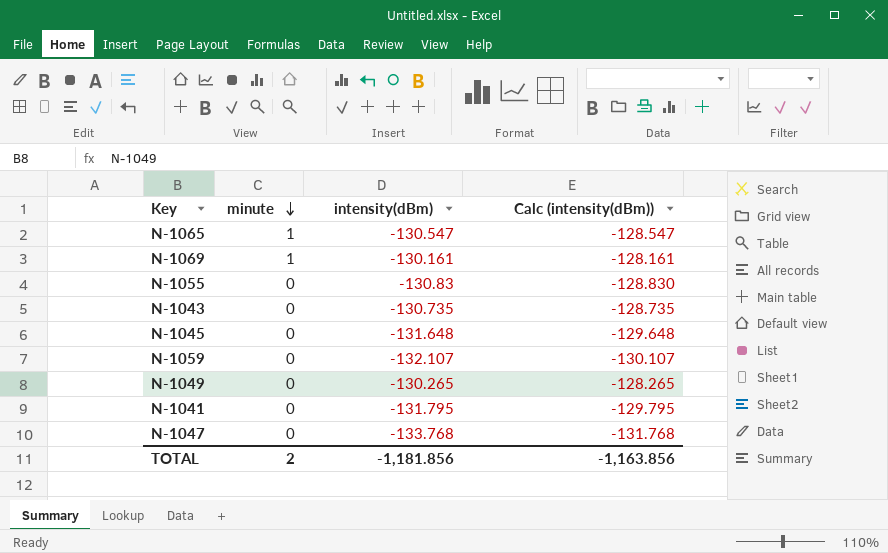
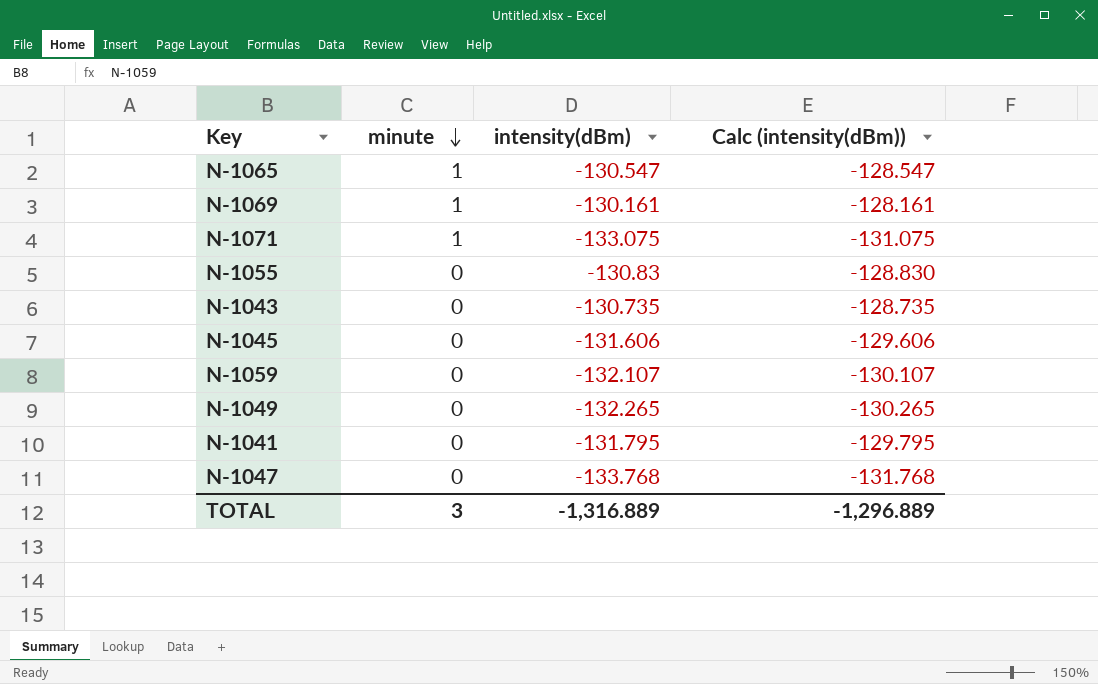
row N-1071: none -> 1 | -133.075 | -131.075
N-1045 | intensity(dBm): -131.648 -> -131.606
N-1045 | Calc (intensity(dBm)): -129.648 -> -129.606
N-1049 | intensity(dBm): -130.265 -> -132.265
N-1049 | Calc (intensity(dBm)): -128.265 -> -130.265
TOTAL | minute: 2 -> 3
TOTAL | intensity(dBm): -1,181.856 -> -1,316.889
TOTAL | Calc (intensity(dBm)): -1,163.856 -> -1,296.889

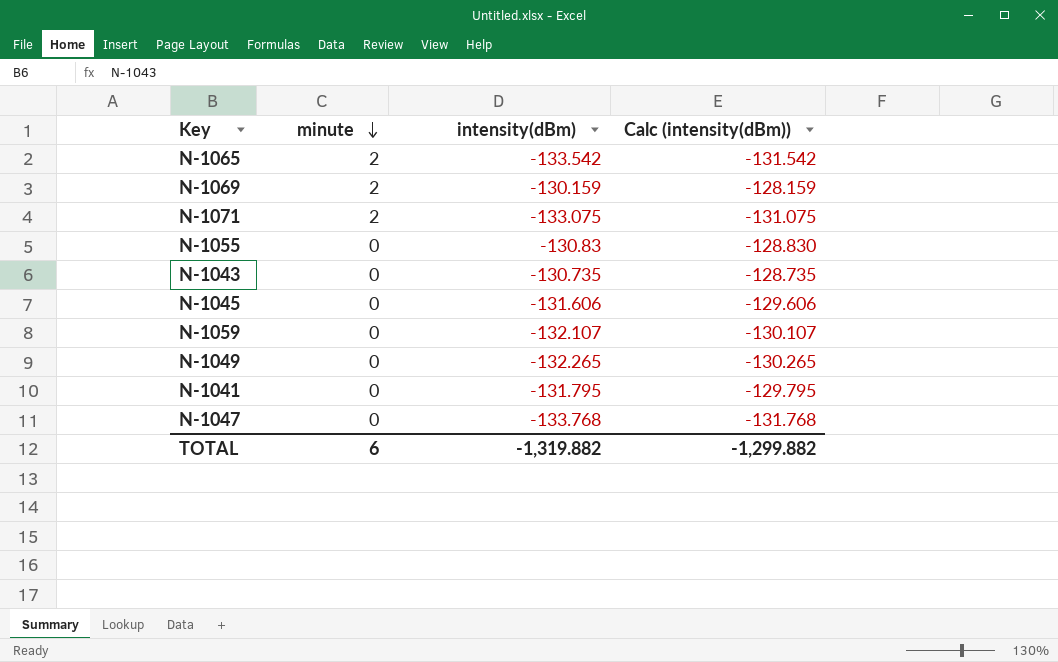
N-1065 | minute: 1 -> 2
N-1065 | intensity(dBm): -130.547 -> -133.542
N-1065 | Calc (intensity(dBm)): -128.547 -> -131.542
N-1069 | minute: 1 -> 2
N-1069 | intensity(dBm): -130.161 -> -130.159
N-1069 | Calc (intensity(dBm)): -128.161 -> -128.159
N-1071 | minute: 1 -> 2
TOTAL | minute: 3 -> 6
TOTAL | intensity(dBm): -1,316.889 -> -1,319.882
TOTAL | Calc (intensity(dBm)): -1,296.889 -> -1,299.882

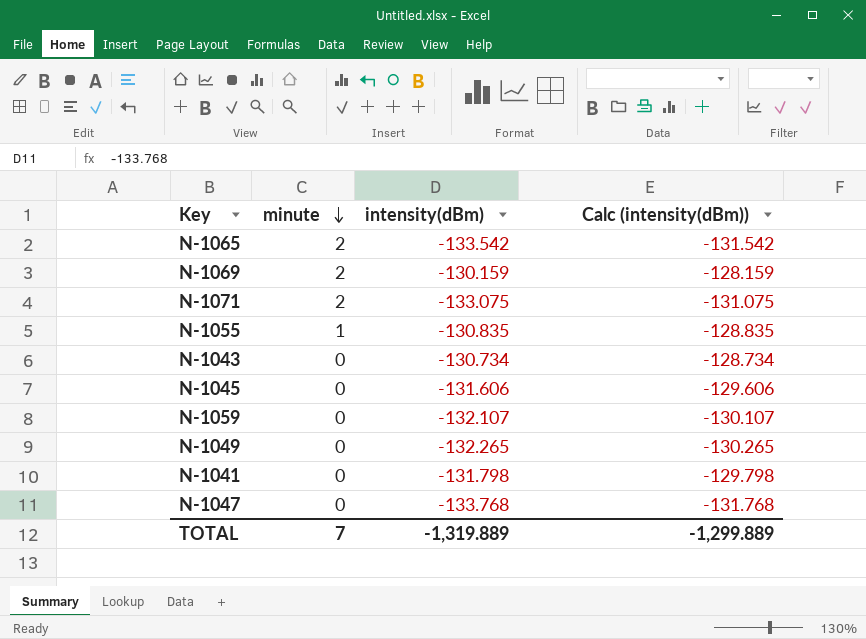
N-1055 | minute: 0 -> 1
N-1055 | intensity(dBm): -130.83 -> -130.835
N-1055 | Calc (intensity(dBm)): -128.830 -> -128.835
N-1043 | intensity(dBm): -130.735 -> -130.734
N-1043 | Calc (intensity(dBm)): -128.735 -> -128.734
N-1041 | intensity(dBm): -131.795 -> -131.798
N-1041 | Calc (intensity(dBm)): -129.795 -> -129.798
TOTAL | minute: 6 -> 7
TOTAL | intensity(dBm): -1,319.882 -> -1,319.889
TOTAL | Calc (intensity(dBm)): -1,299.882 -> -1,299.889

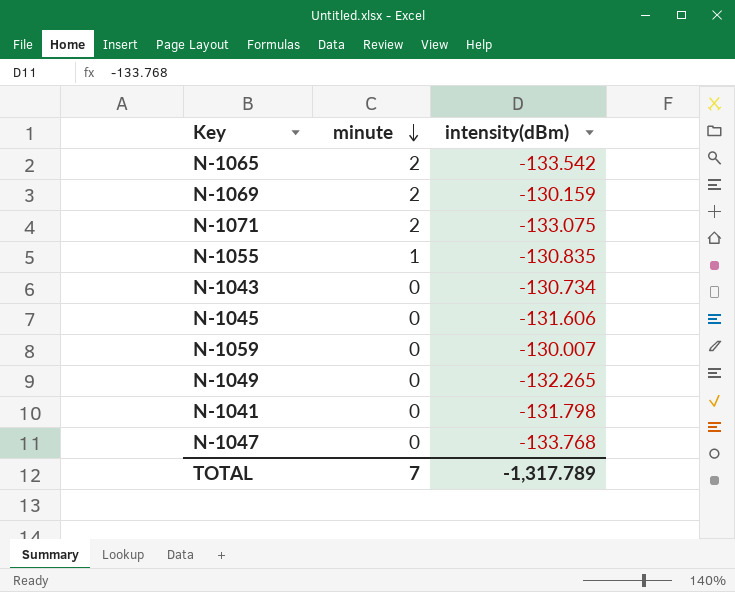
column Calc (intensity(dBm)) | formula: [intensity(dBm)] + 2 -> none
N-1059 | intensity(dBm): -132.107 -> -130.007
TOTAL | intensity(dBm): -1,319.889 -> -1,317.789

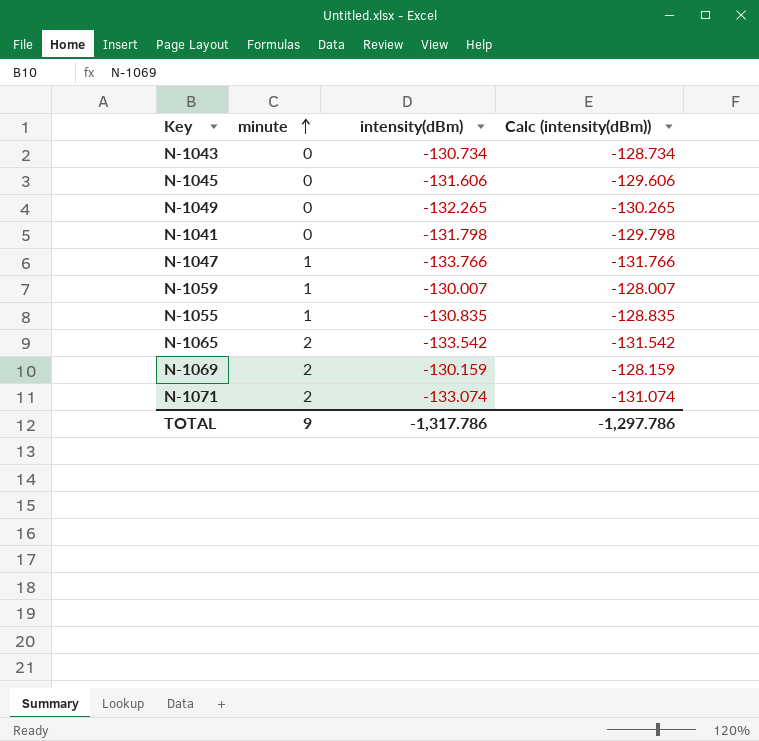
row order: minute descending -> minute ascending
column Calc (intensity(dBm)) | formula: none -> [intensity(dBm)] + 2
N-1047 | minute: 0 -> 1
N-1047 | intensity(dBm): -133.768 -> -133.766
N-1059 | minute: 0 -> 1
N-1071 | intensity(dBm): -133.075 -> -133.074
TOTAL | minute: 7 -> 9
TOTAL | intensity(dBm): -1,317.789 -> -1,317.786

